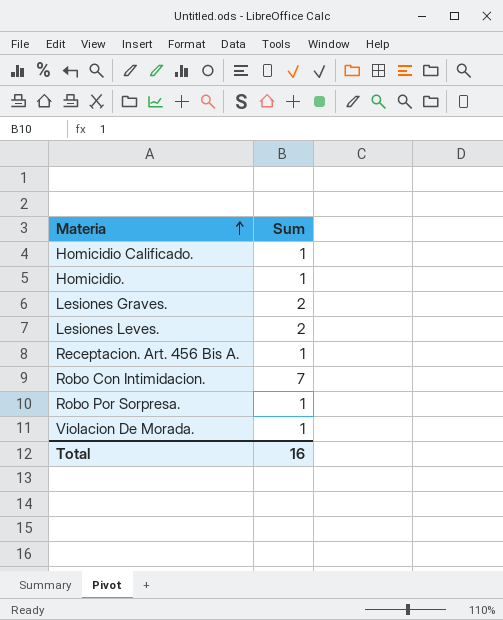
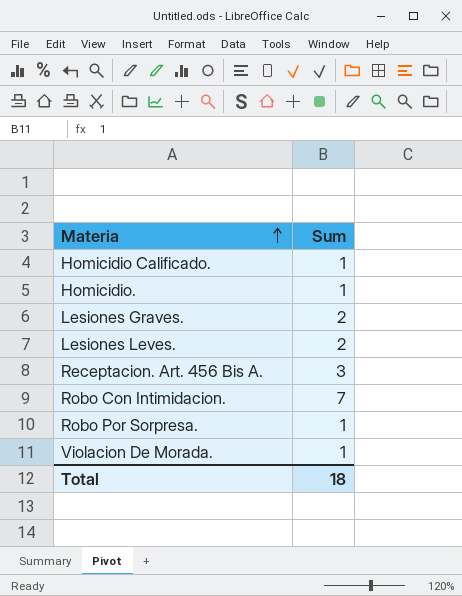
Receptacion. Art. 456 Bis A. | Sum: 1 -> 3
Total | Sum: 16 -> 18

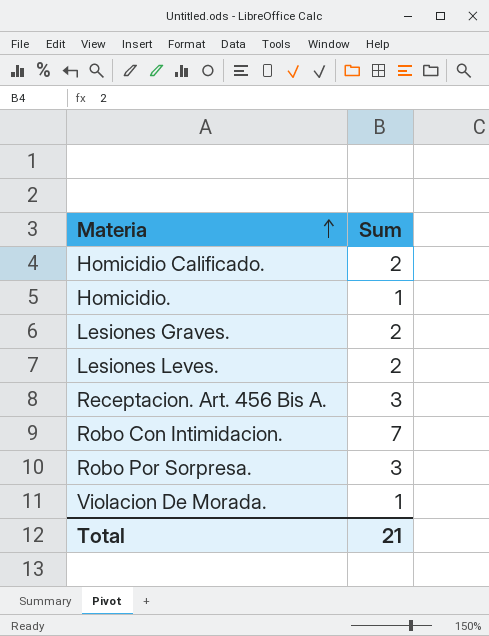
Homicidio Calificado. | Sum: 1 -> 2
Robo Por Sorpresa. | Sum: 1 -> 3
Total | Sum: 18 -> 21

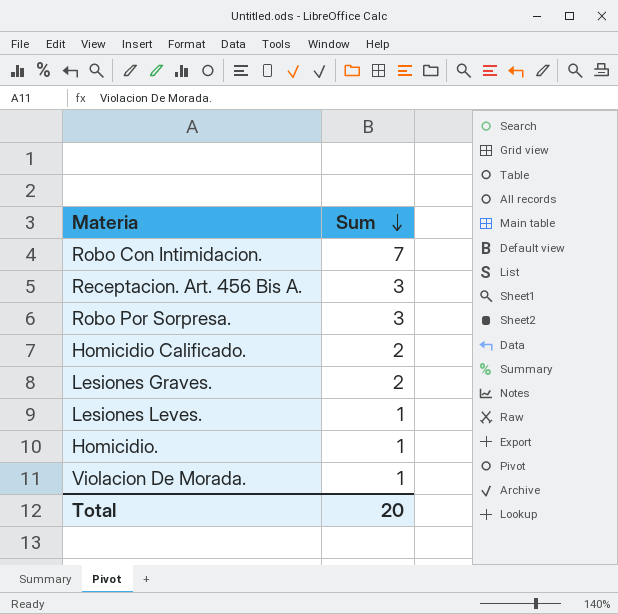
row order: Materia ascending -> Sum descending
Lesiones Leves. | Sum: 2 -> 1
Total | Sum: 21 -> 20

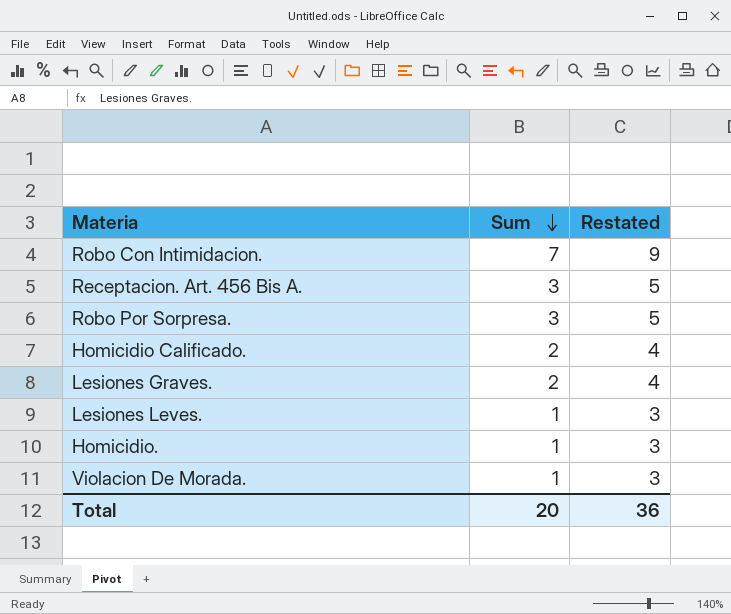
column Restated | formula: none -> [Sum] + 2

